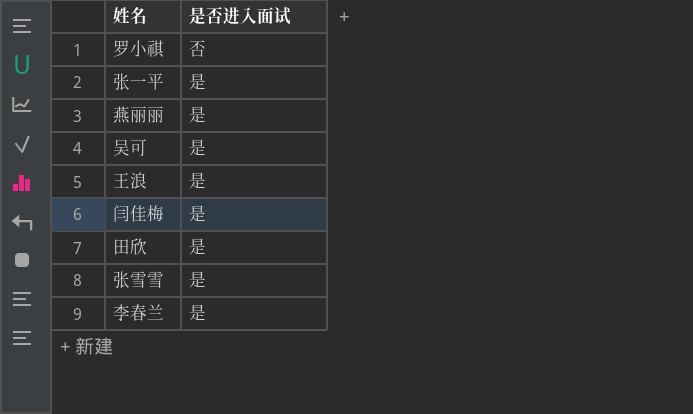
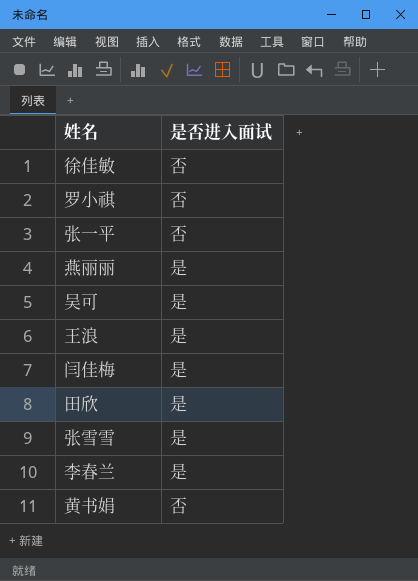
row 徐佳敏: none -> 否
张一平 | 是否进入面试: 是 -> 否
row 黄书娟: none -> 否

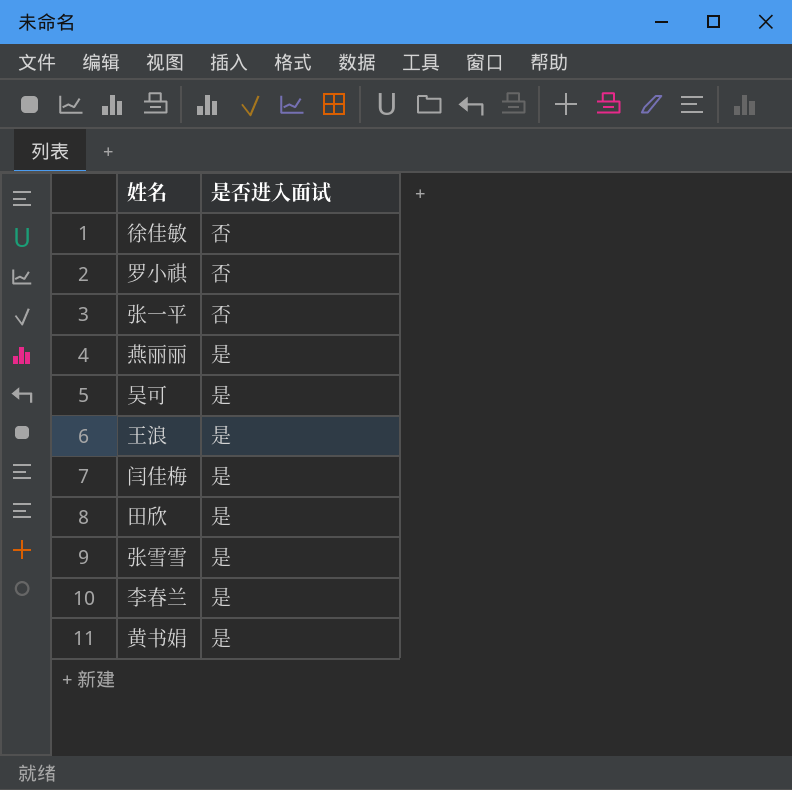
黄书娟 | 是否进入面试: 否 -> 是

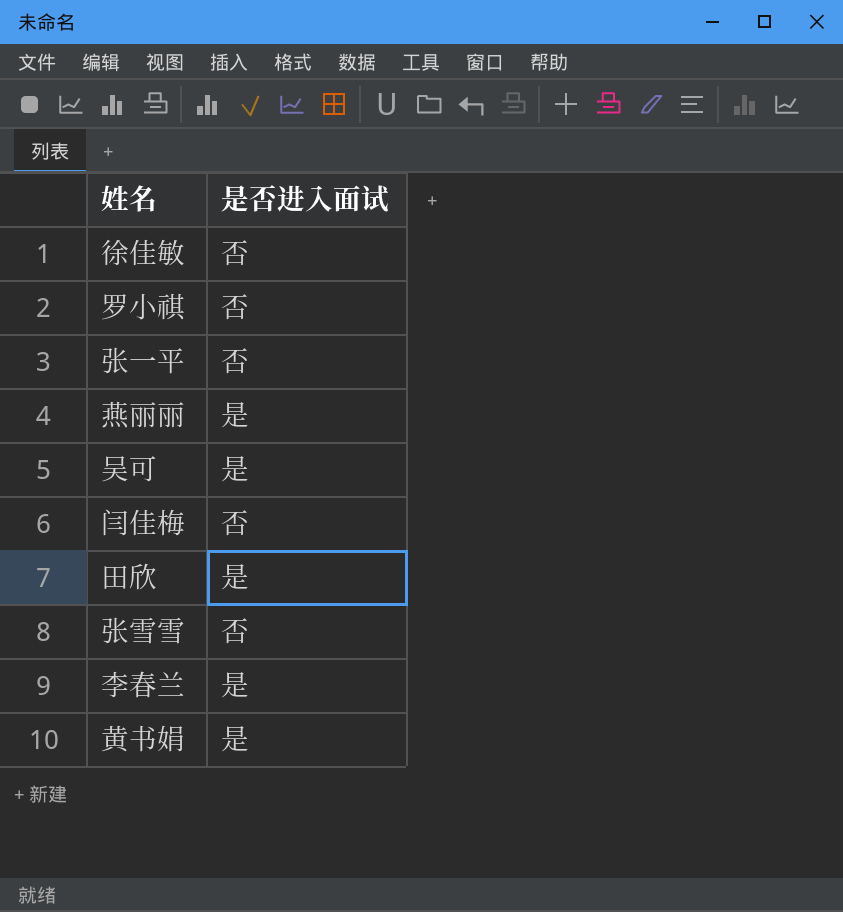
row 王浪: 是 -> none
闫佳梅 | 是否进入面试: 是 -> 否
张雪雪 | 是否进入面试: 是 -> 否

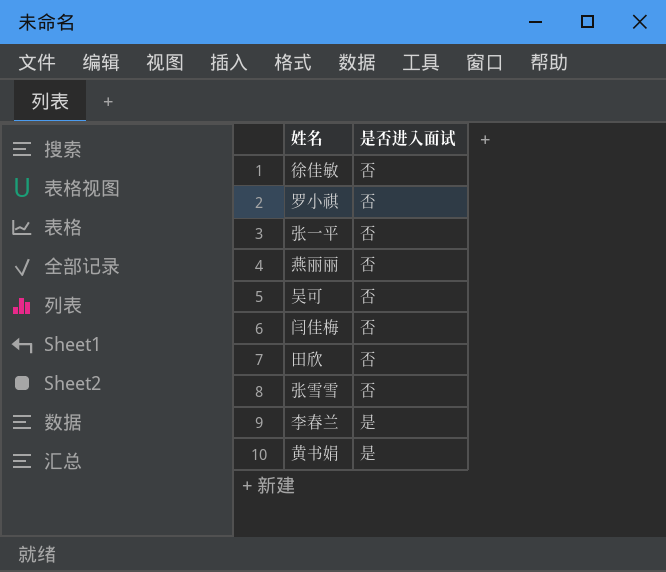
燕丽丽 | 是否进入面试: 是 -> 否
吴可 | 是否进入面试: 是 -> 否
田欣 | 是否进入面试: 是 -> 否

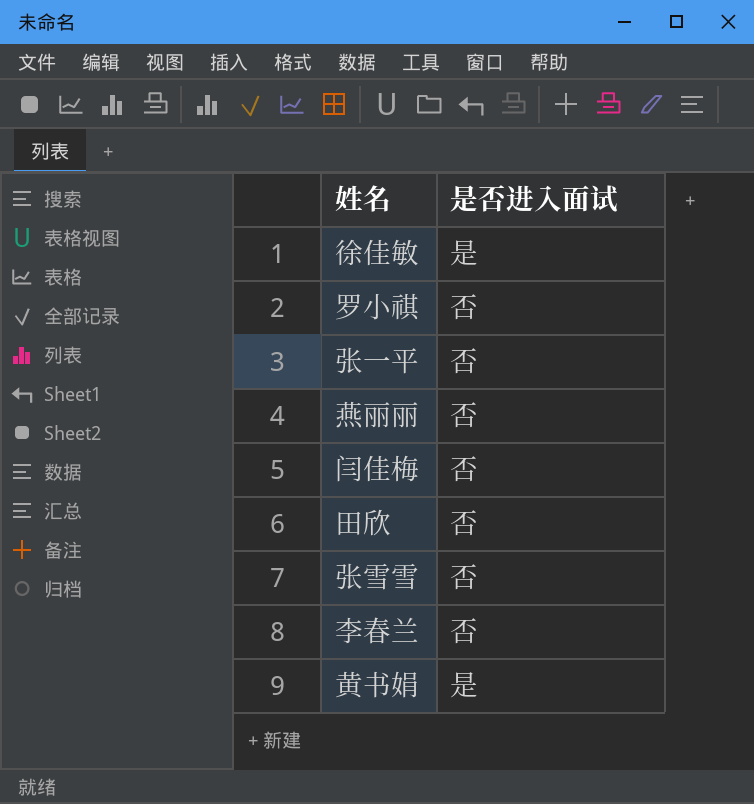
row 吴可: 否 -> none
徐佳敏 | 是否进入面试: 否 -> 是
李春兰 | 是否进入面试: 是 -> 否

